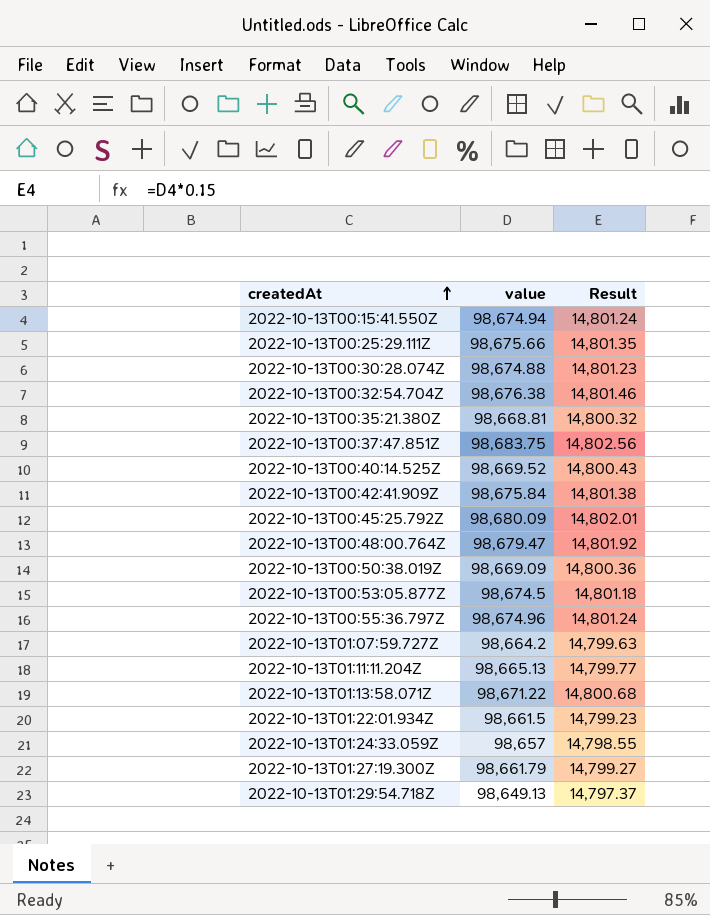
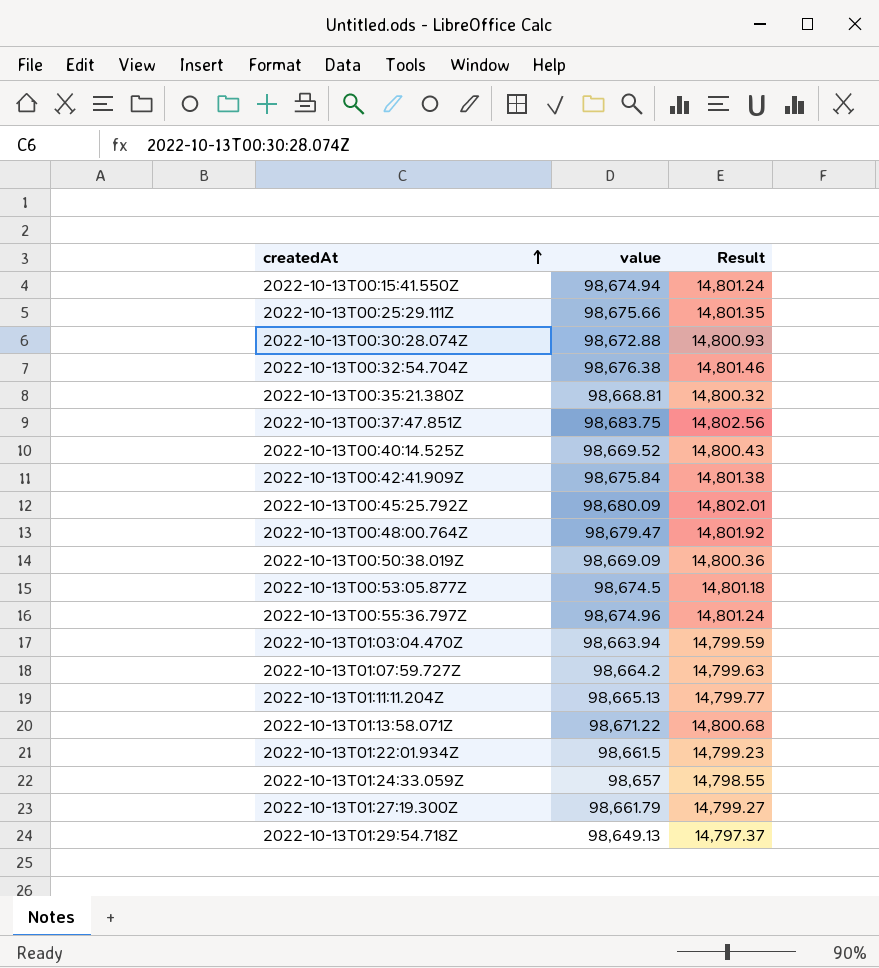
2022-10-13T00:30:28.074Z | value: 98,674.88 -> 98,672.88
2022-10-13T00:30:28.074Z | Result: 14,801.23 -> 14,800.93
row 2022-10-13T01:03:04.470Z: none -> 98,663.94 | 14,799.59

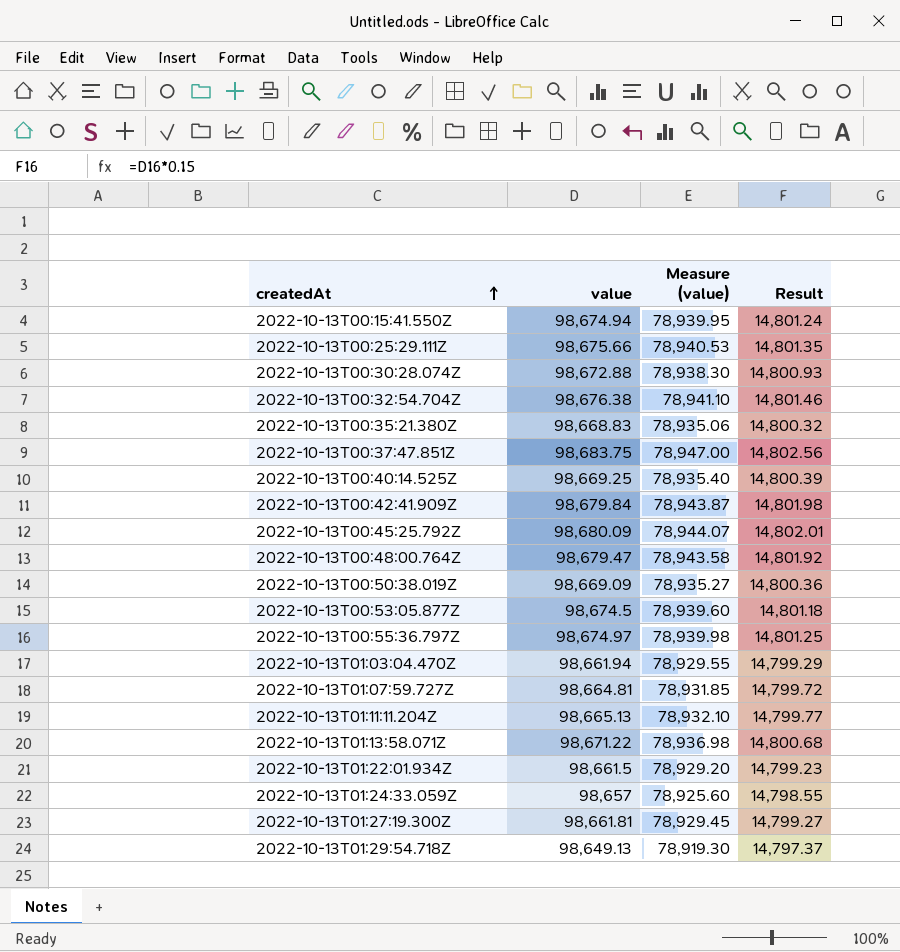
column Measure (value) | formula: none -> [value] * 0.8
2022-10-13T00:35:21.380Z | value: 98,668.81 -> 98,668.83
2022-10-13T00:40:14.525Z | value: 98,669.52 -> 98,669.25
2022-10-13T00:40:14.525Z | Result: 14,800.43 -> 14,800.39
2022-10-13T00:42:41.909Z | value: 98,675.84 -> 98,679.84
2022-10-13T00:42:41.909Z | Result: 14,801.38 -> 14,801.98
2022-10-13T00:55:36.797Z | value: 98,674.96 -> 98,674.97
2022-10-13T00:55:36.797Z | Result: 14,801.24 -> 14,801.25
2022-10-13T01:03:04.470Z | value: 98,663.94 -> 98,661.94
2022-10-13T01:03:04.470Z | Result: 14,799.59 -> 14,799.29
2022-10-13T01:07:59.727Z | value: 98,664.2 -> 98,664.81
2022-10-13T01:07:59.727Z | Result: 14,799.63 -> 14,799.72
2022-10-13T01:27:19.300Z | value: 98,661.79 -> 98,661.81

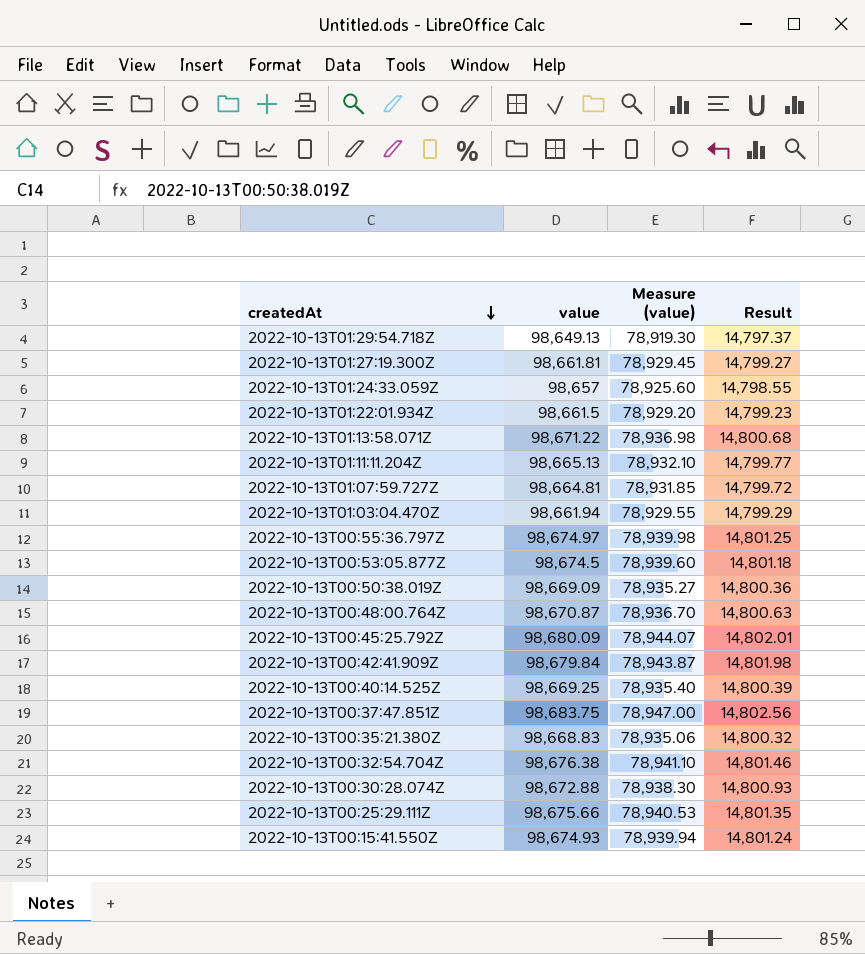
row order: createdAt ascending -> createdAt descending
2022-10-13T00:48:00.764Z | value: 98,679.47 -> 98,670.87
2022-10-13T00:48:00.764Z | Measure (value): 78,943.58 -> 78,936.70
2022-10-13T00:48:00.764Z | Result: 14,801.92 -> 14,800.63
2022-10-13T00:15:41.550Z | value: 98,674.94 -> 98,674.93
2022-10-13T00:15:41.550Z | Measure (value): 78,939.95 -> 78,939.94

